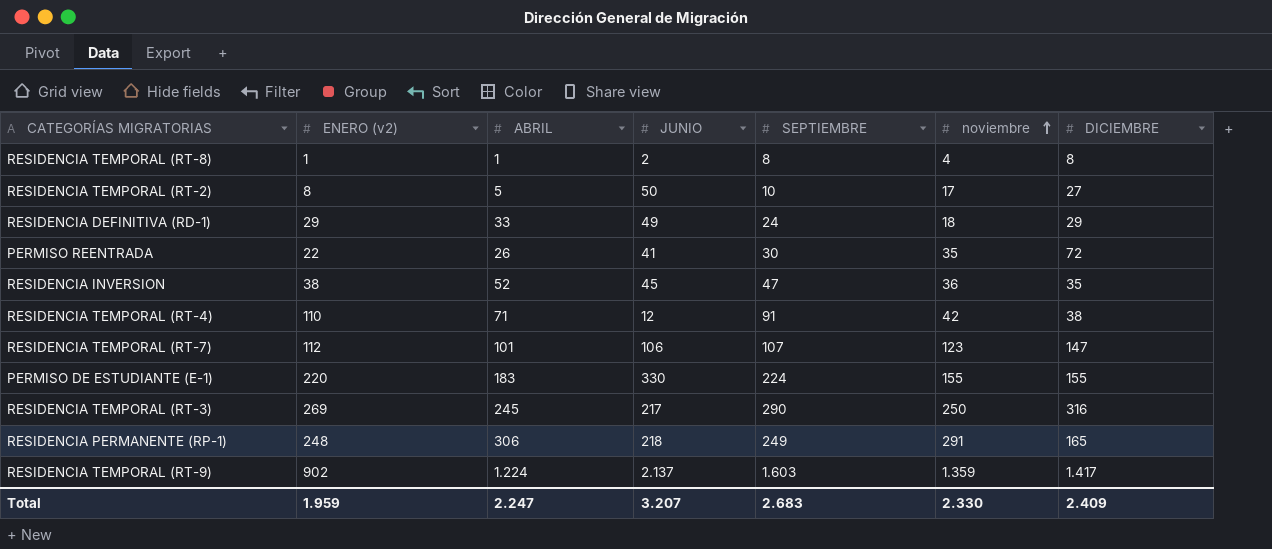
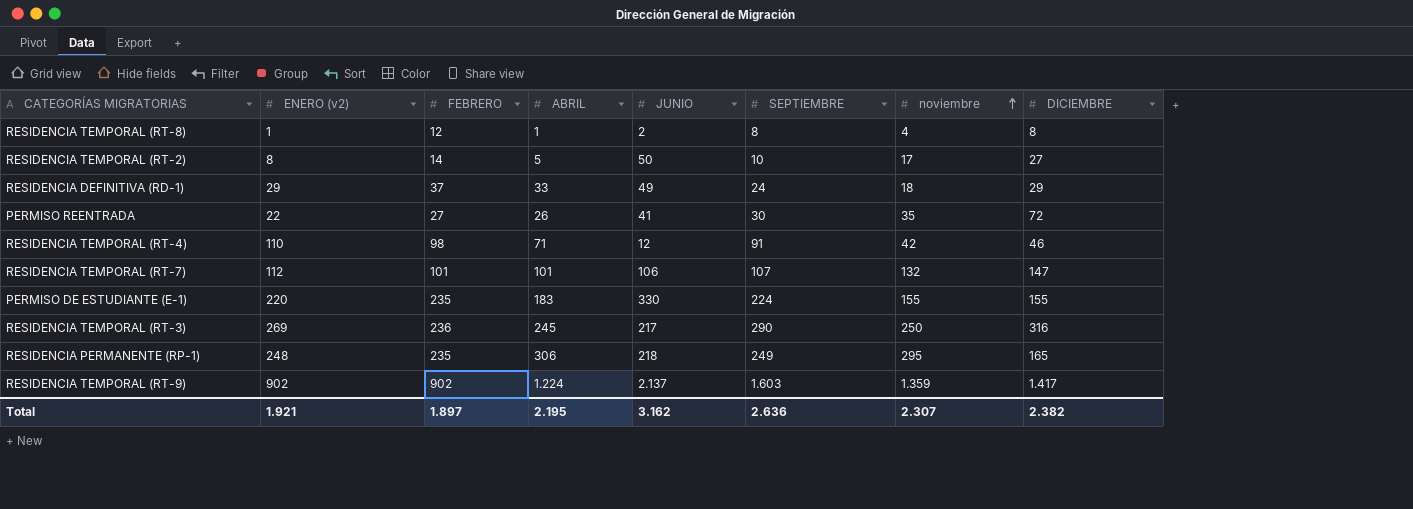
column FEBRERO | position: none -> 3
row RESIDENCIA INVERSION: 38 | 52 | 45 | 47 | 36 | 35 -> none
RESIDENCIA TEMPORAL (RT-4) | DICIEMBRE: 38 -> 46
RESIDENCIA TEMPORAL (RT-7) | noviembre: 123 -> 132
RESIDENCIA PERMANENTE (RP-1) | noviembre: 291 -> 295
Total | ENERO (v2): 1.959 -> 1.921
Total | ABRIL: 2.247 -> 2.195
Total | JUNIO: 3.207 -> 3.162
Total | SEPTIEMBRE: 2.683 -> 2.636
Total | noviembre: 2.330 -> 2.307
Total | DICIEMBRE: 2.409 -> 2.382

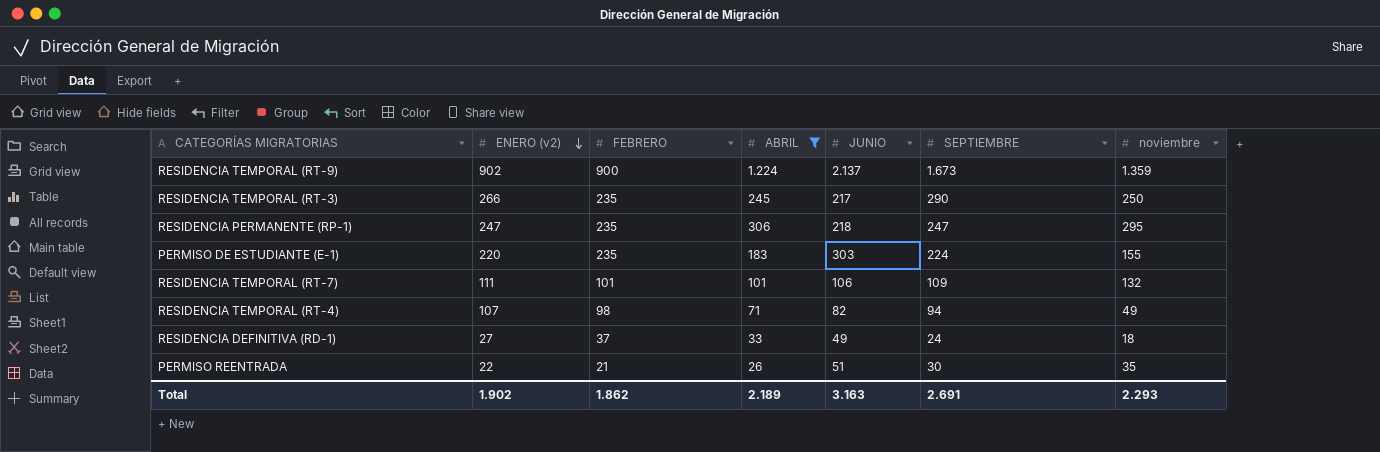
filter: none -> ABRIL >= 26
row order: noviembre ascending -> ENERO (v2) descending
column DICIEMBRE | position: 8 -> none
RESIDENCIA TEMPORAL (RT-9) | FEBRERO: 902 -> 900
RESIDENCIA TEMPORAL (RT-9) | SEPTIEMBRE: 1.603 -> 1.673
RESIDENCIA TEMPORAL (RT-3) | ENERO (v2): 269 -> 266
RESIDENCIA TEMPORAL (RT-3) | FEBRERO: 236 -> 235
RESIDENCIA PERMANENTE (RP-1) | ENERO (v2): 248 -> 247
RESIDENCIA PERMANENTE (RP-1) | SEPTIEMBRE: 249 -> 247
PERMISO DE ESTUDIANTE (E-1) | JUNIO: 330 -> 303
RESIDENCIA TEMPORAL (RT-7) | ENERO (v2): 112 -> 111
RESIDENCIA TEMPORAL (RT-7) | SEPTIEMBRE: 107 -> 109
RESIDENCIA TEMPORAL (RT-4) | ENERO (v2): 110 -> 107
RESIDENCIA TEMPORAL (RT-4) | JUNIO: 12 -> 82
RESIDENCIA TEMPORAL (RT-4) | SEPTIEMBRE: 91 -> 94
RESIDENCIA TEMPORAL (RT-4) | noviembre: 42 -> 49
RESIDENCIA DEFINITIVA (RD-1) | ENERO (v2): 29 -> 27
PERMISO REENTRADA | FEBRERO: 27 -> 21
PERMISO REENTRADA | JUNIO: 41 -> 51
Total | ENERO (v2): 1.921 -> 1.902
Total | FEBRERO: 1.897 -> 1.862
Total | ABRIL: 2.195 -> 2.189
Total | JUNIO: 3.162 -> 3.163
Total | SEPTIEMBRE: 2.636 -> 2.691
Total | noviembre: 2.307 -> 2.293

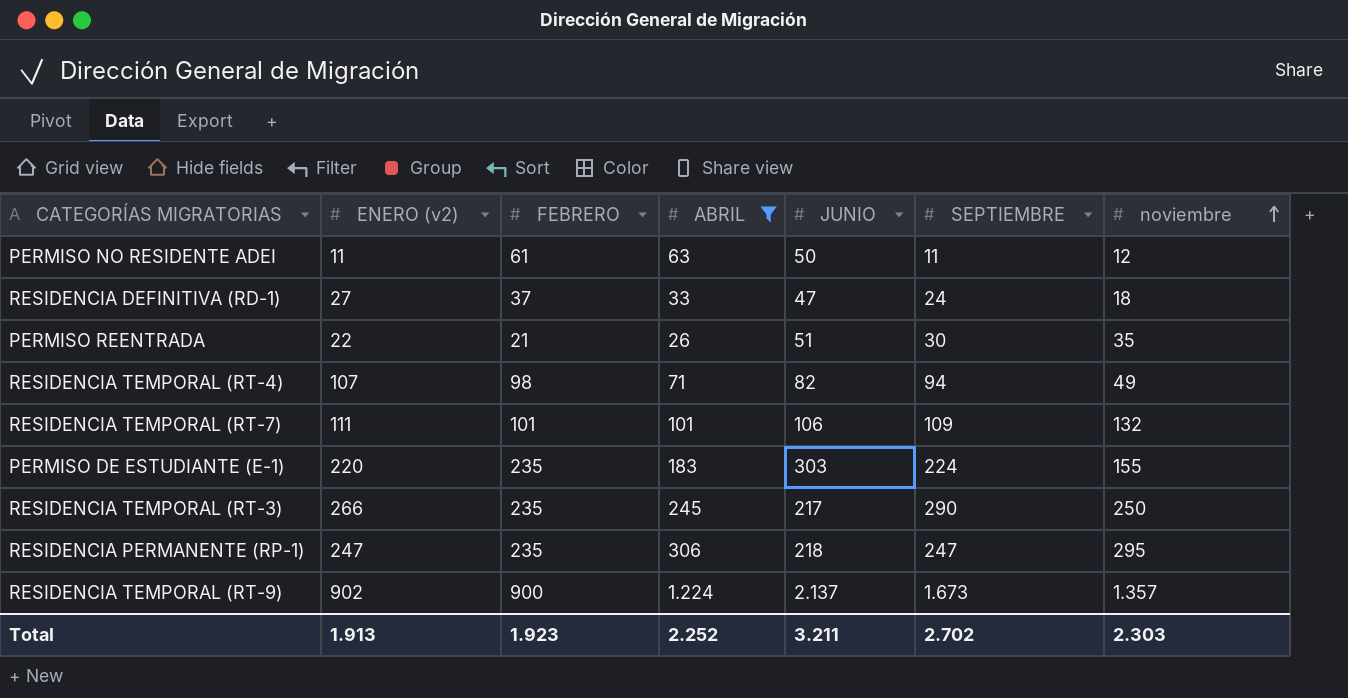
row order: ENERO (v2) descending -> noviembre ascending
row PERMISO NO RESIDENTE ADEI: none -> 11 | 61 | 63 | 50 | 11 | 12
RESIDENCIA DEFINITIVA (RD-1) | JUNIO: 49 -> 47
RESIDENCIA TEMPORAL (RT-9) | noviembre: 1.359 -> 1.357
Total | ENERO (v2): 1.902 -> 1.913
Total | FEBRERO: 1.862 -> 1.923
Total | ABRIL: 2.189 -> 2.252
Total | JUNIO: 3.163 -> 3.211
Total | SEPTIEMBRE: 2.691 -> 2.702
Total | noviembre: 2.293 -> 2.303

